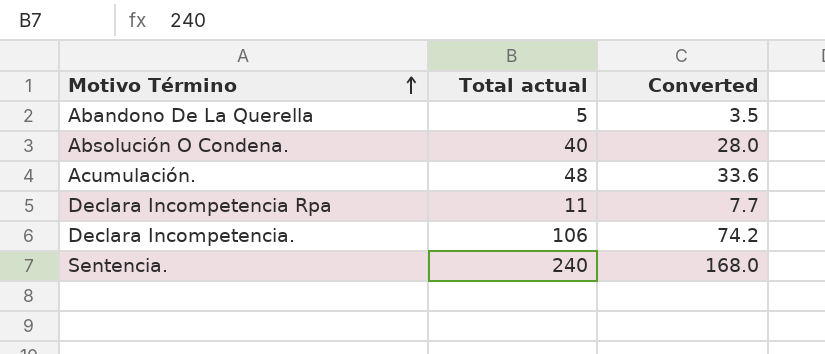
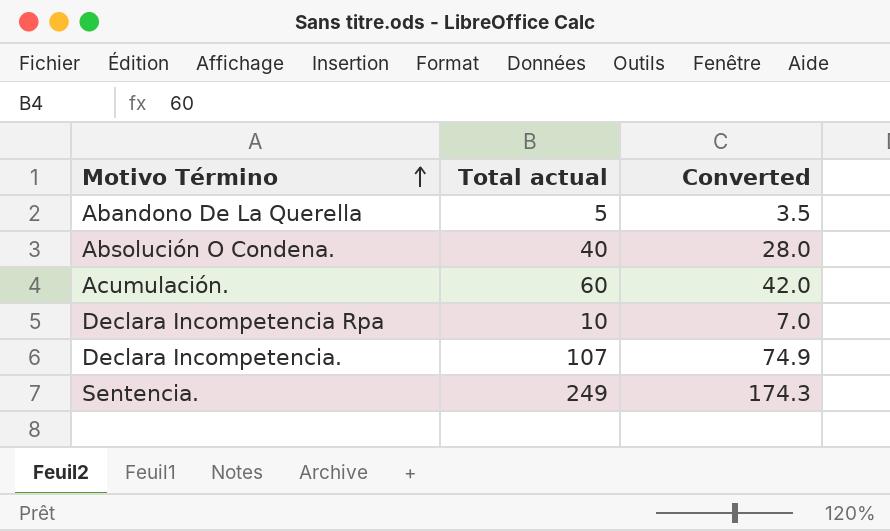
Acumulación. | Total actual: 48 -> 60
Acumulación. | Converted: 33.6 -> 42.0
Declara Incompetencia Rpa | Total actual: 11 -> 10
Declara Incompetencia Rpa | Converted: 7.7 -> 7.0
Declara Incompetencia. | Total actual: 106 -> 107
Declara Incompetencia. | Converted: 74.2 -> 74.9
Sentencia. | Total actual: 240 -> 249
Sentencia. | Converted: 168.0 -> 174.3

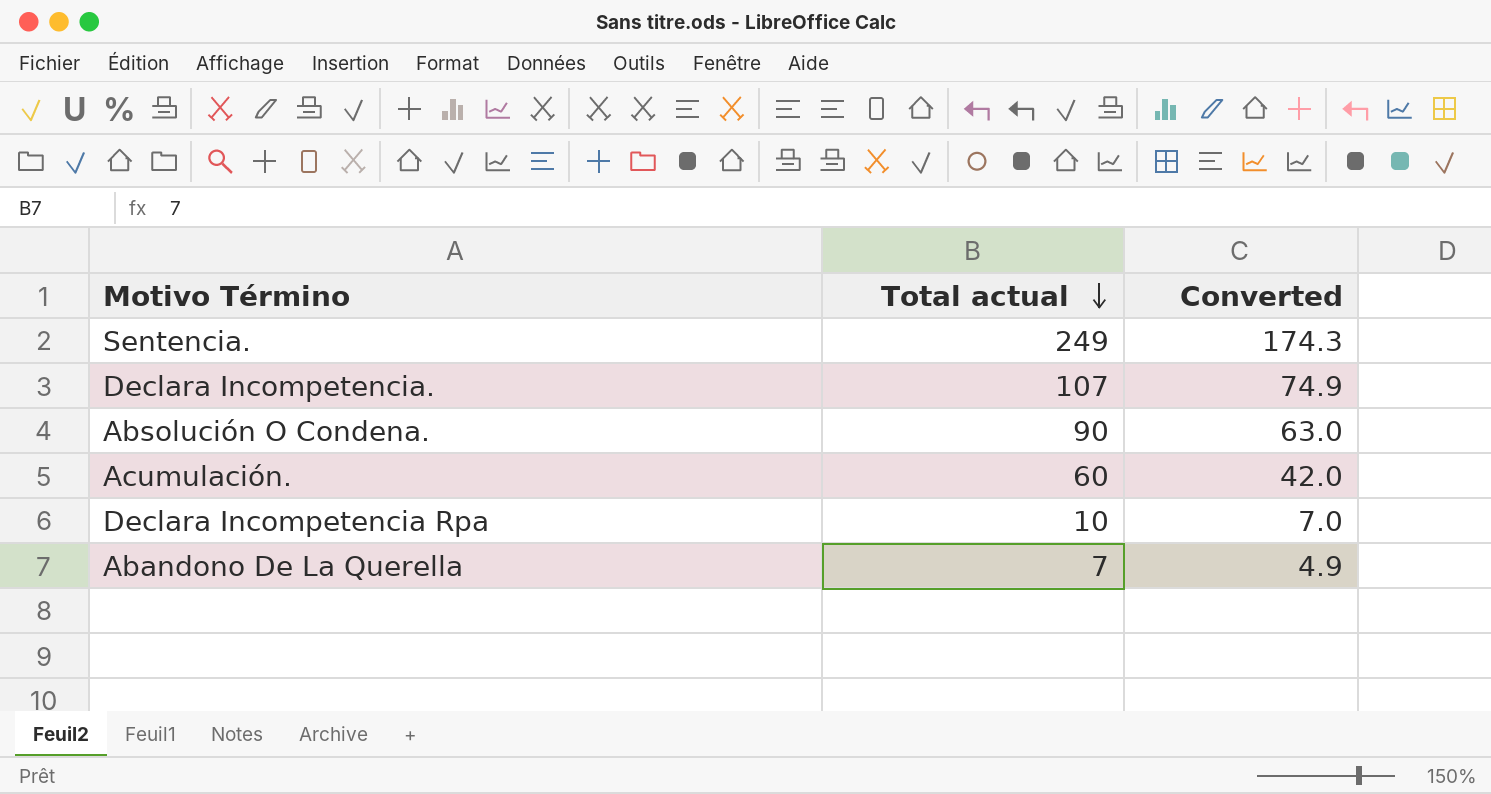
row order: Motivo Término ascending -> Total actual descending
Absolución O Condena. | Total actual: 40 -> 90
Absolución O Condena. | Converted: 28.0 -> 63.0
Abandono De La Querella | Total actual: 5 -> 7
Abandono De La Querella | Converted: 3.5 -> 4.9

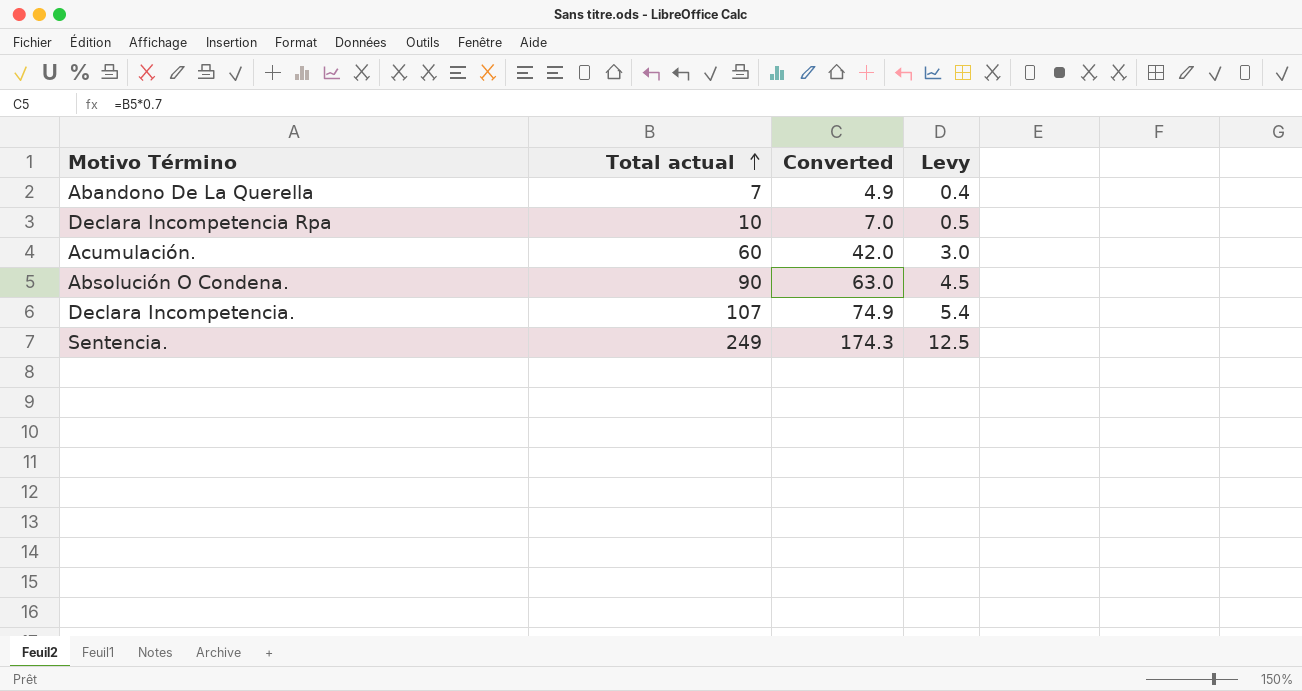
row order: Total actual descending -> Total actual ascending
column Levy | formula: none -> [Total actual] * 0.05

